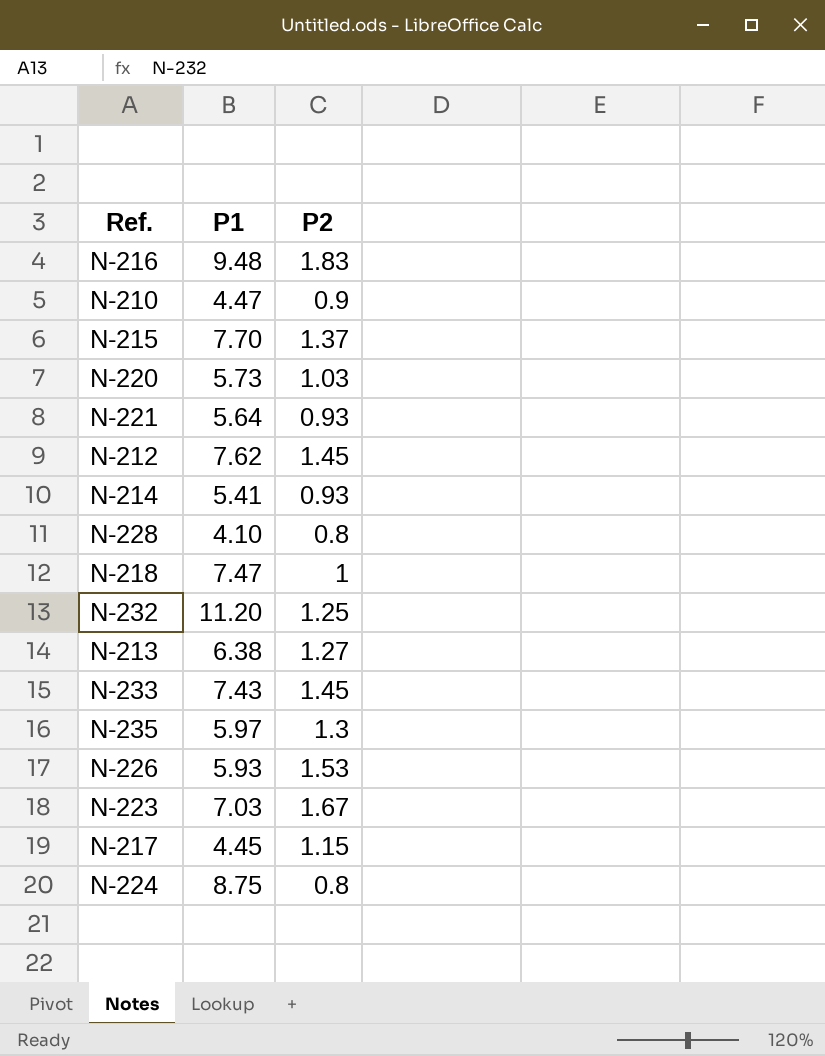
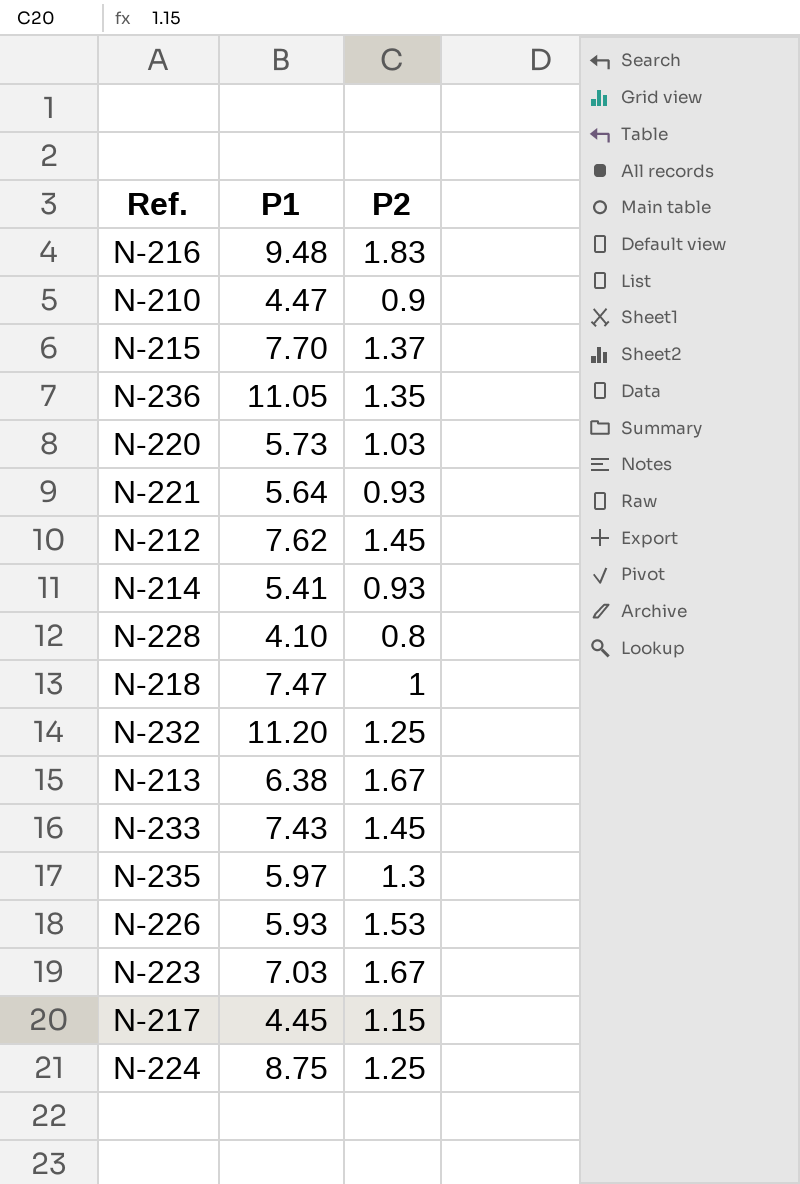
row N-236: none -> 11.05 | 1.35
N-213 | P2: 1.27 -> 1.67
N-224 | P2: 0.8 -> 1.25

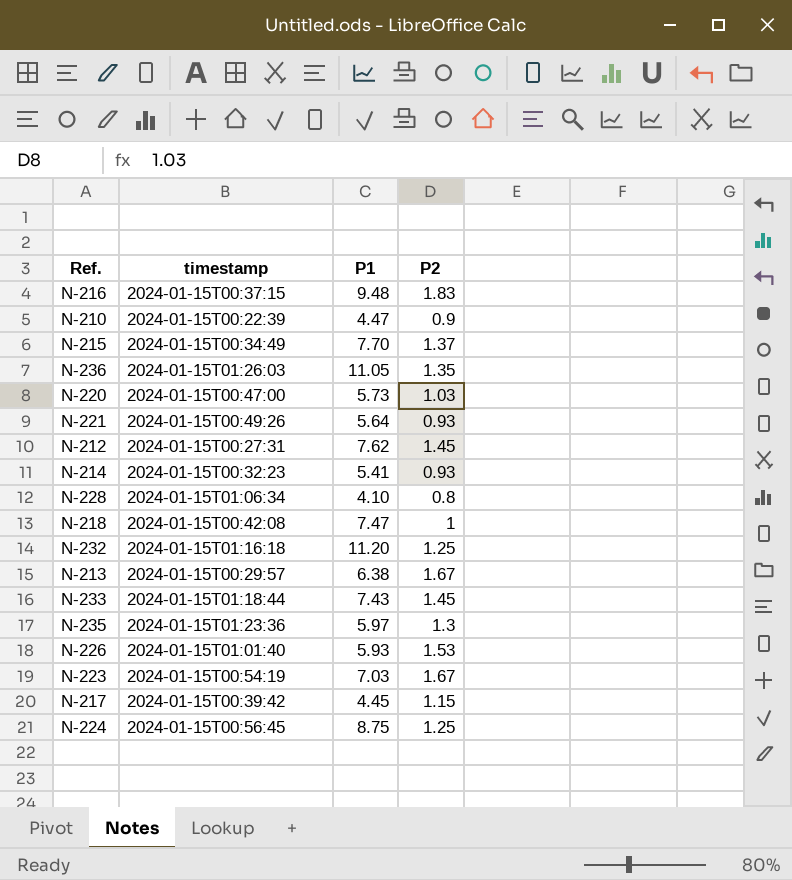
column timestamp | position: none -> 2

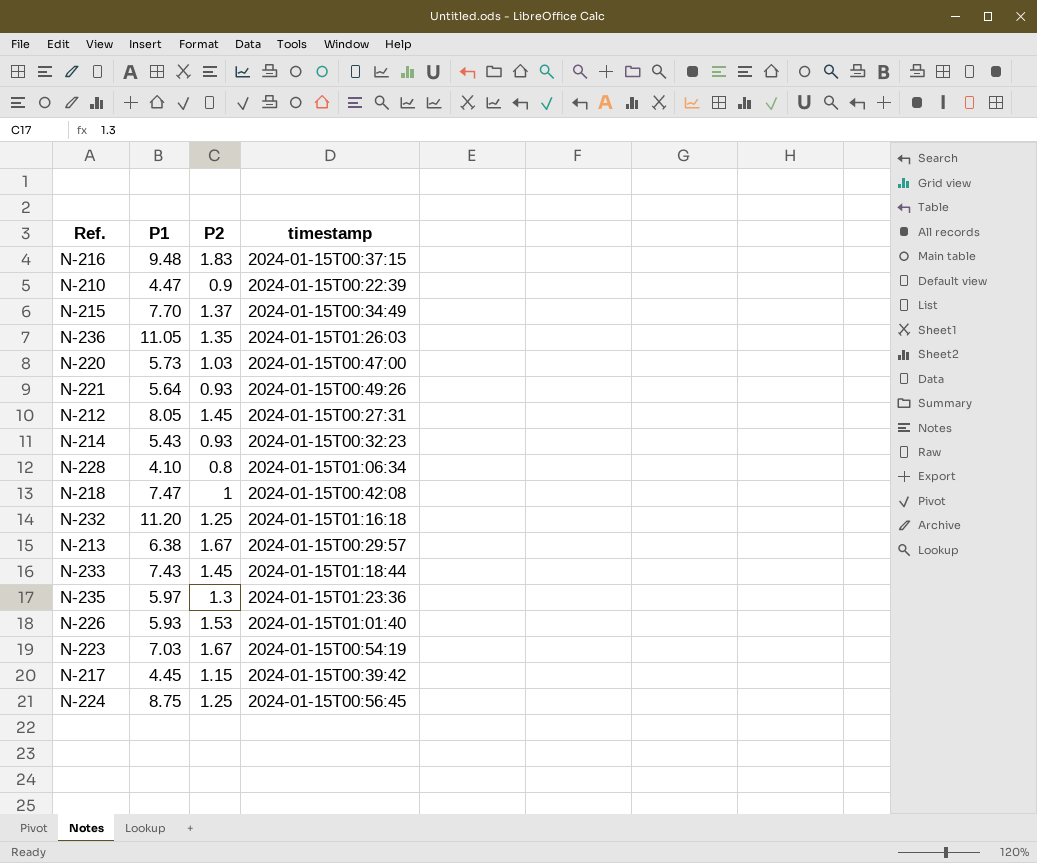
column timestamp | position: 2 -> 4
N-212 | P1: 7.62 -> 8.05
N-214 | P1: 5.41 -> 5.43

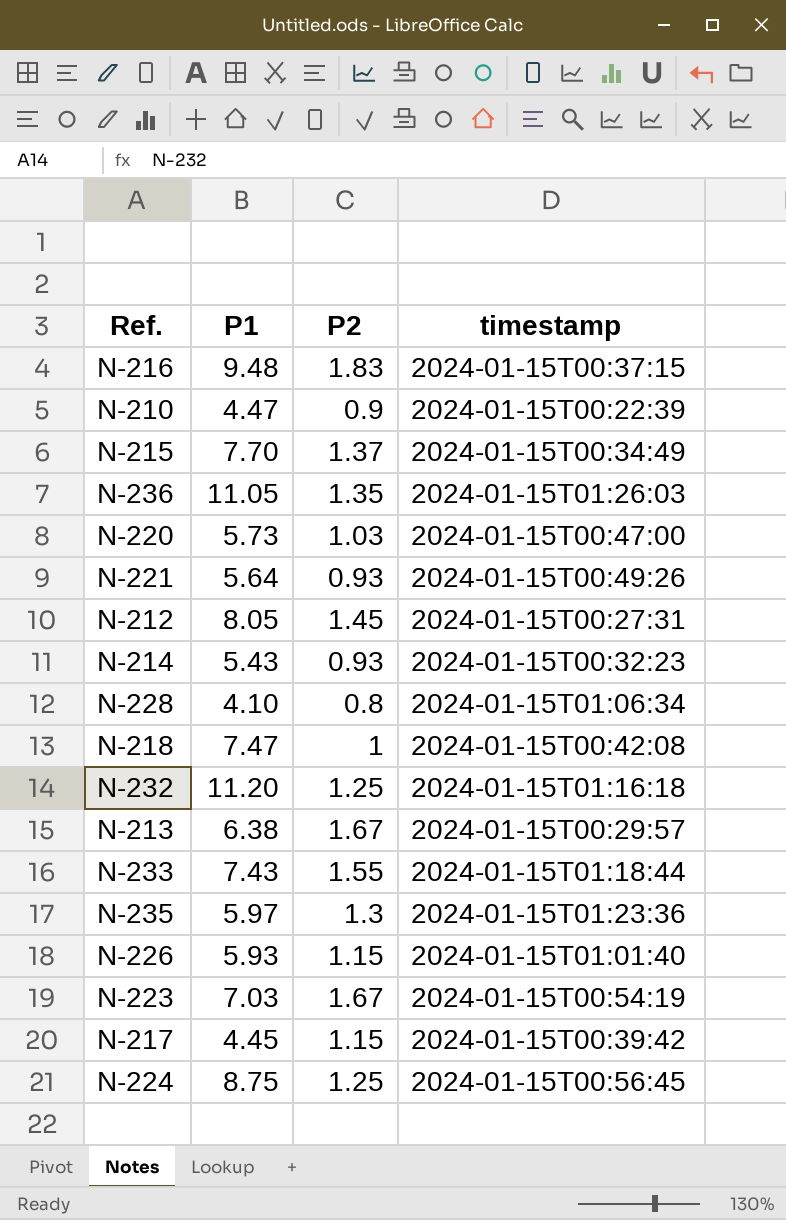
N-233 | P2: 1.45 -> 1.55
N-226 | P2: 1.53 -> 1.15

